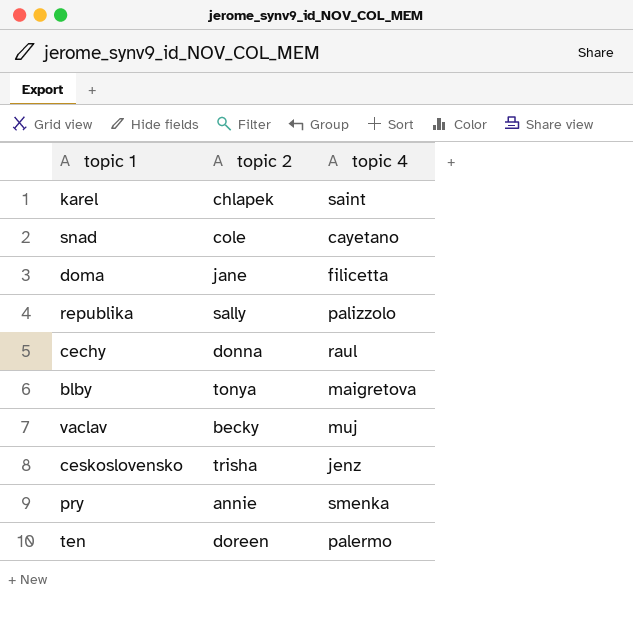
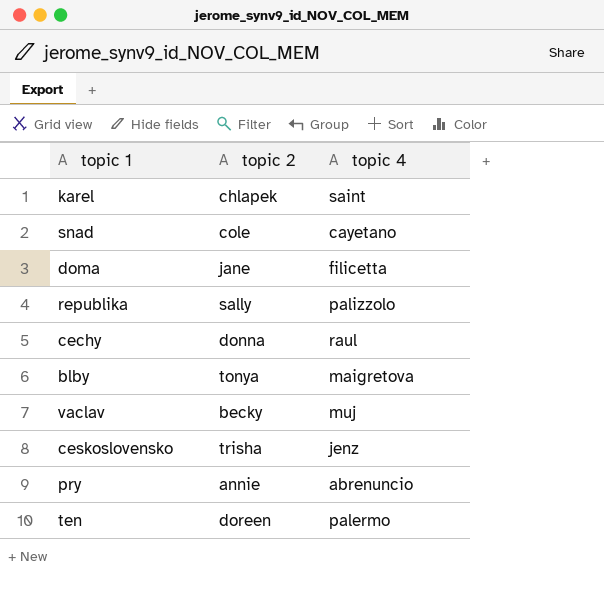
pry | topic 4: smenka -> abrenuncio

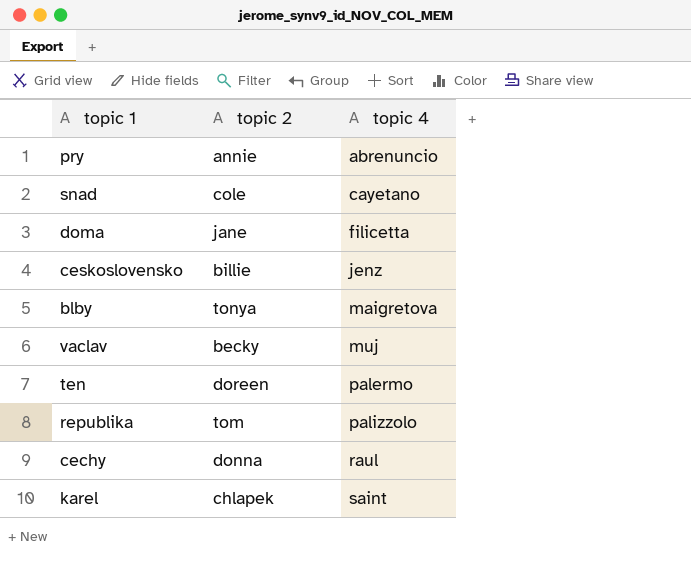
row order: none -> topic 4 ascending
ceskoslovensko | topic 2: trisha -> billie
republika | topic 2: sally -> tom

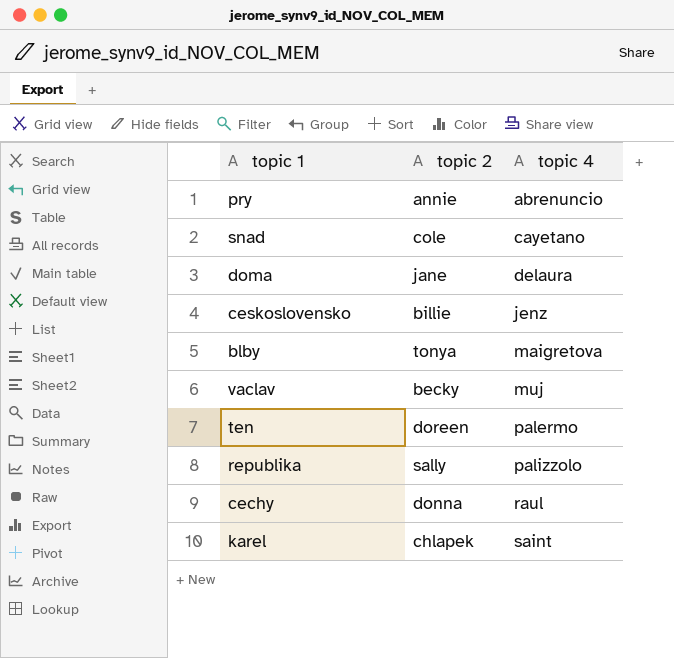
doma | topic 4: filicetta -> delaura
republika | topic 2: tom -> sally

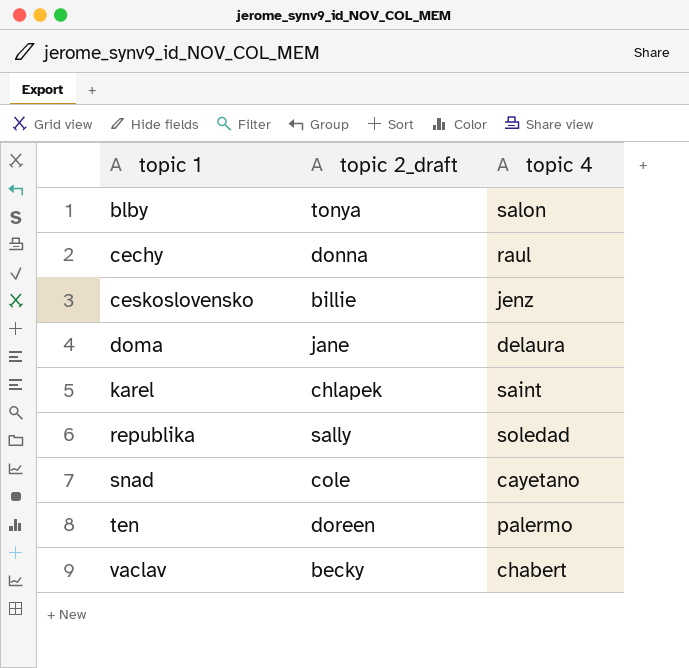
row order: topic 4 ascending -> topic 1 ascending
column name: topic 2 -> topic 2_draft
row pry: annie | abrenuncio -> none
blby | topic 4: maigretova -> salon
republika | topic 4: palizzolo -> soledad
vaclav | topic 4: muj -> chabert

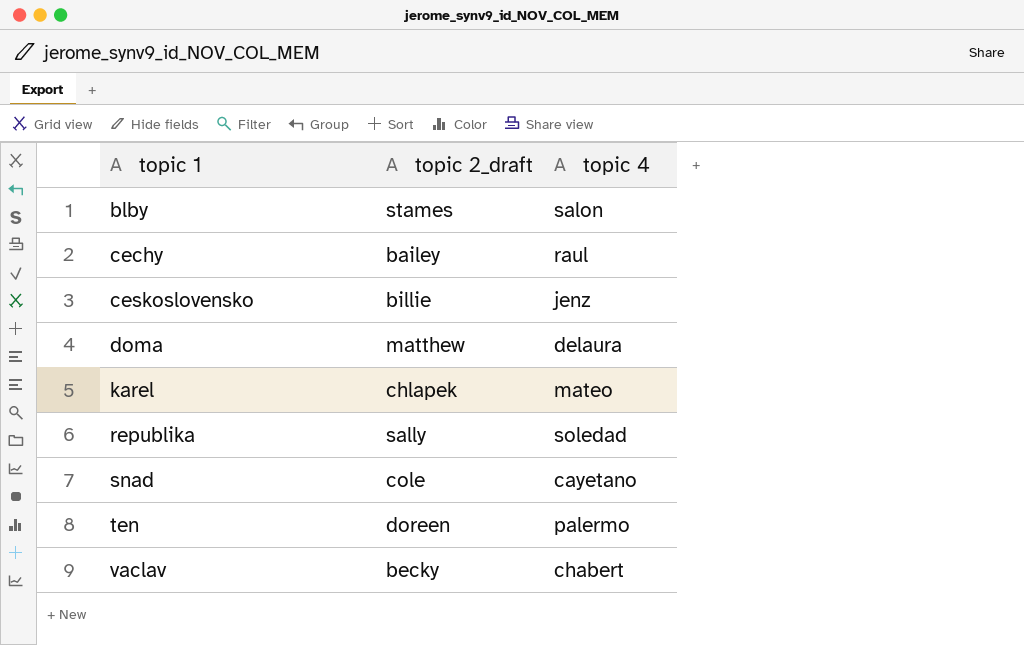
blby | topic 2_draft: tonya -> stames
cechy | topic 2_draft: donna -> bailey
doma | topic 2_draft: jane -> matthew
karel | topic 4: saint -> mateo

